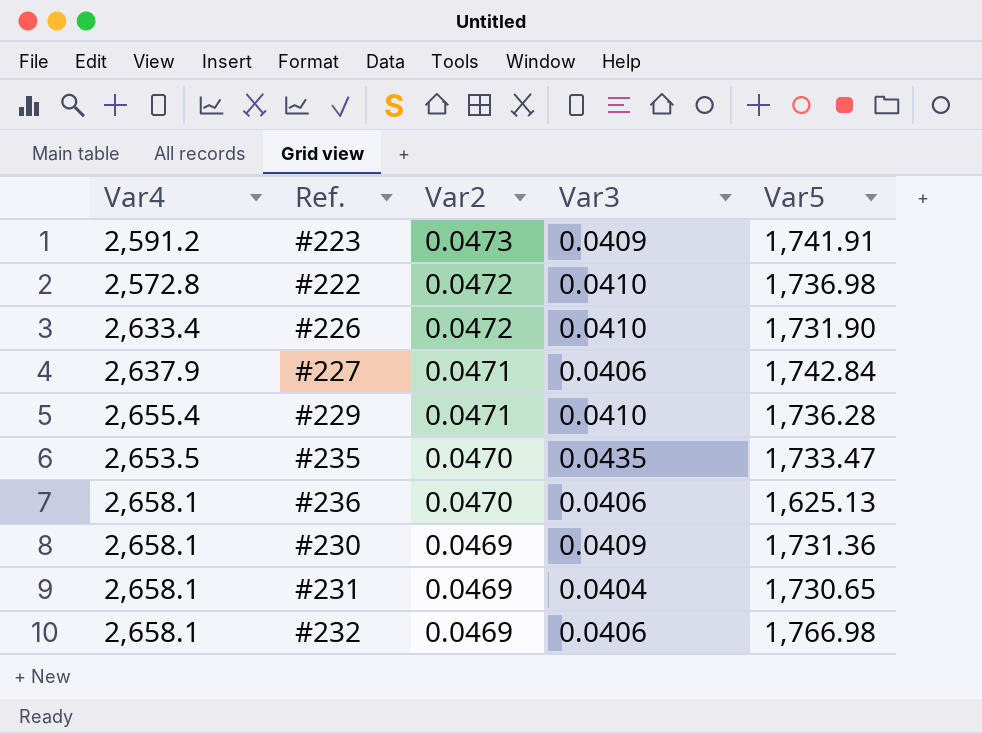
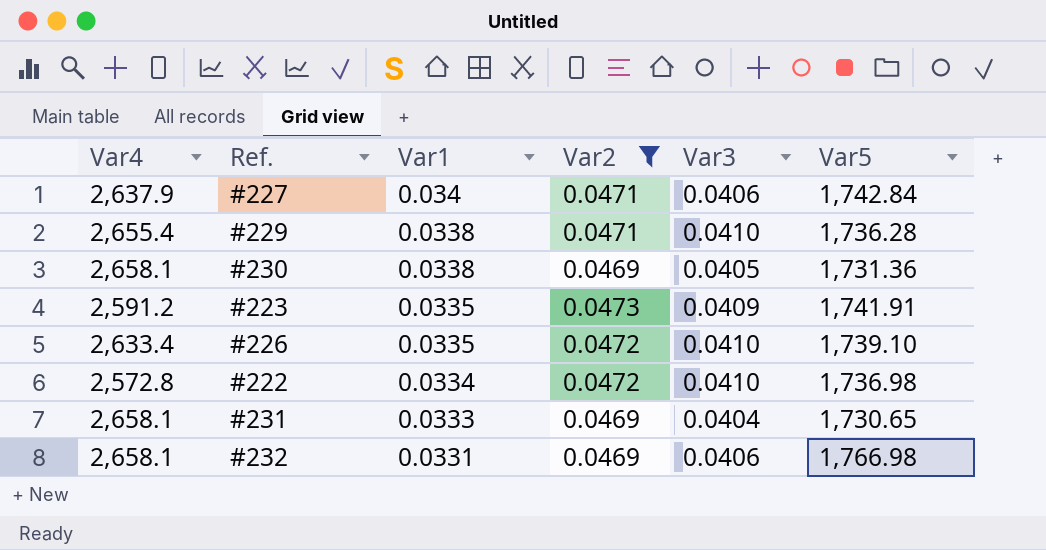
filter: none -> Var2 != 0.0470
row order: Var2 descending -> Var1 descending
column Var1 | position: none -> 3
#230 | Var3: 0.0409 -> 0.0405
#226 | Var5: 1,731.90 -> 1,739.10

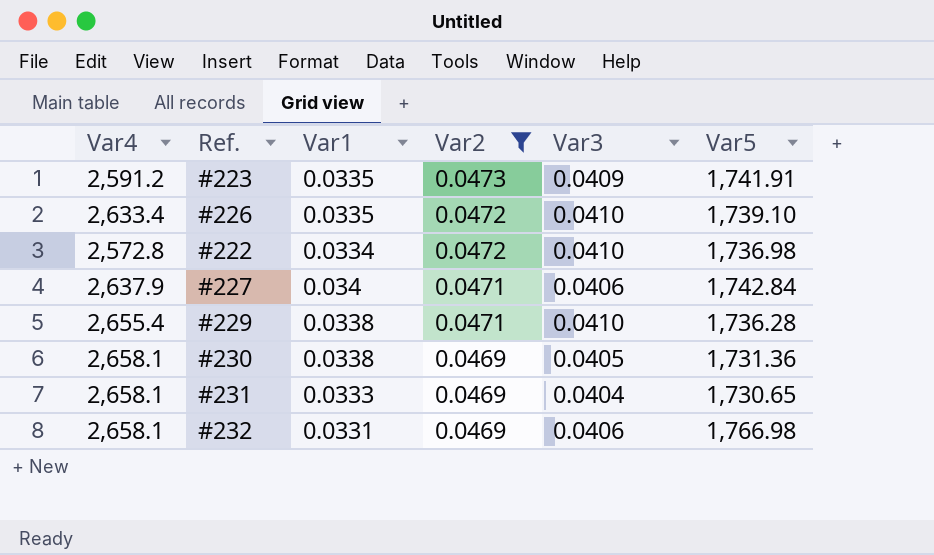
row order: Var1 descending -> Var2 descending

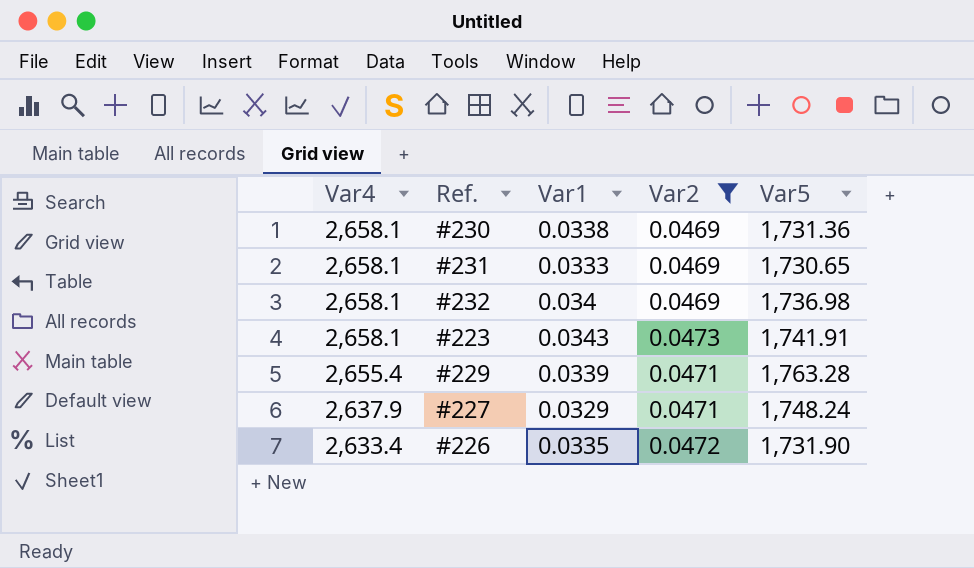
row order: Var2 descending -> Var4 descending
column Var3 | position: 5 -> none
row #222: 2,572.8 | 0.0334 | 0.0472 | 0.0410 | 1,736.98 -> none
#232 | Var1: 0.0331 -> 0.034
#232 | Var5: 1,766.98 -> 1,736.98
#223 | Var4: 2,591.2 -> 2,658.1
#223 | Var1: 0.0335 -> 0.0343
#229 | Var1: 0.0338 -> 0.0339
#229 | Var5: 1,736.28 -> 1,763.28
#227 | Var1: 0.034 -> 0.0329
#227 | Var5: 1,742.84 -> 1,748.24
#226 | Var5: 1,739.10 -> 1,731.90

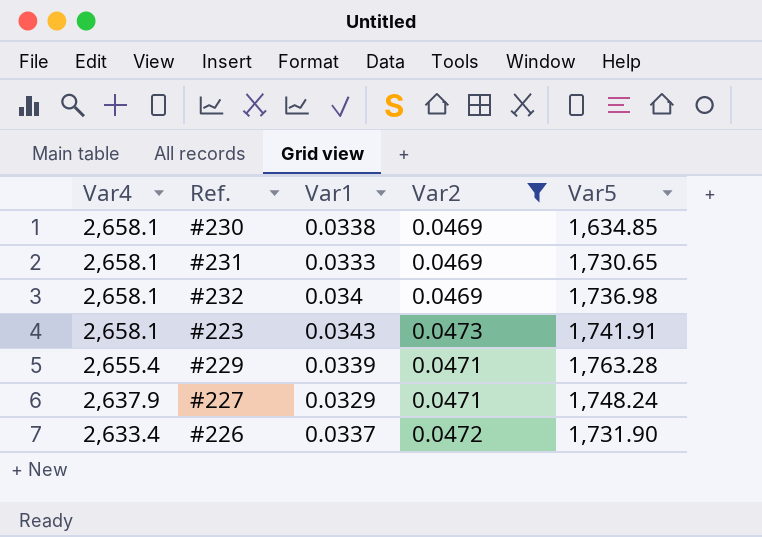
#230 | Var5: 1,731.36 -> 1,634.85
#226 | Var1: 0.0335 -> 0.0337

